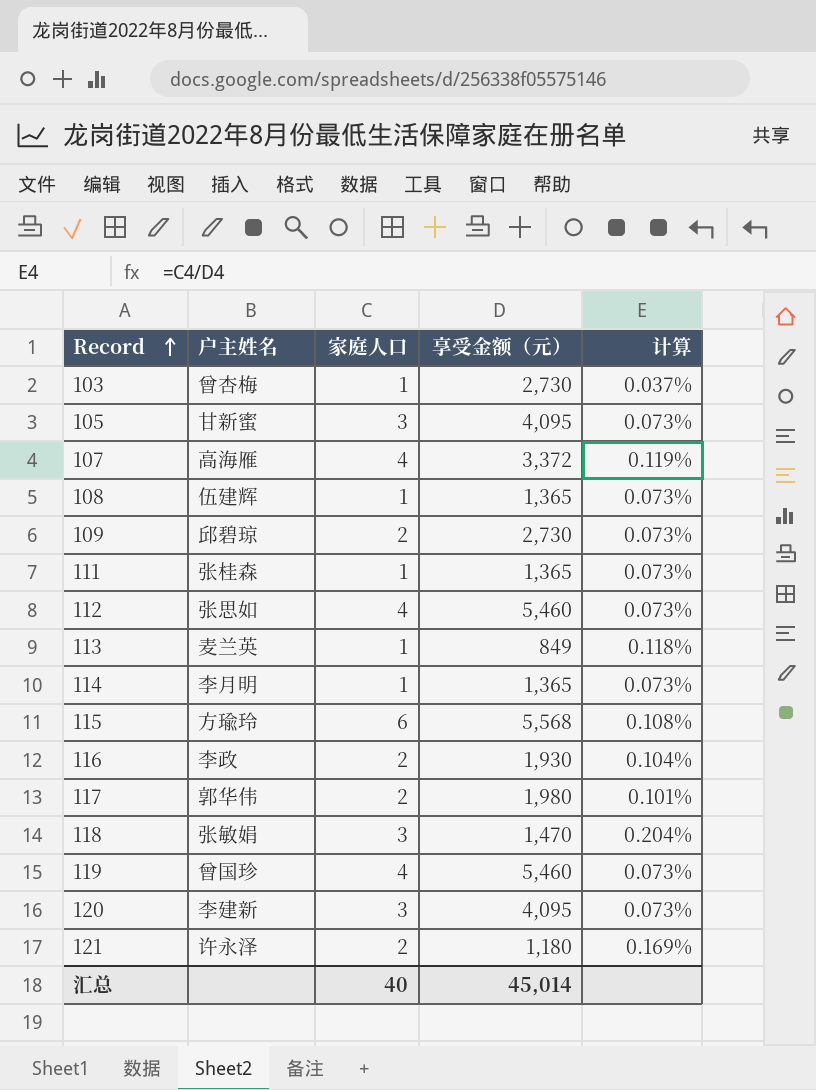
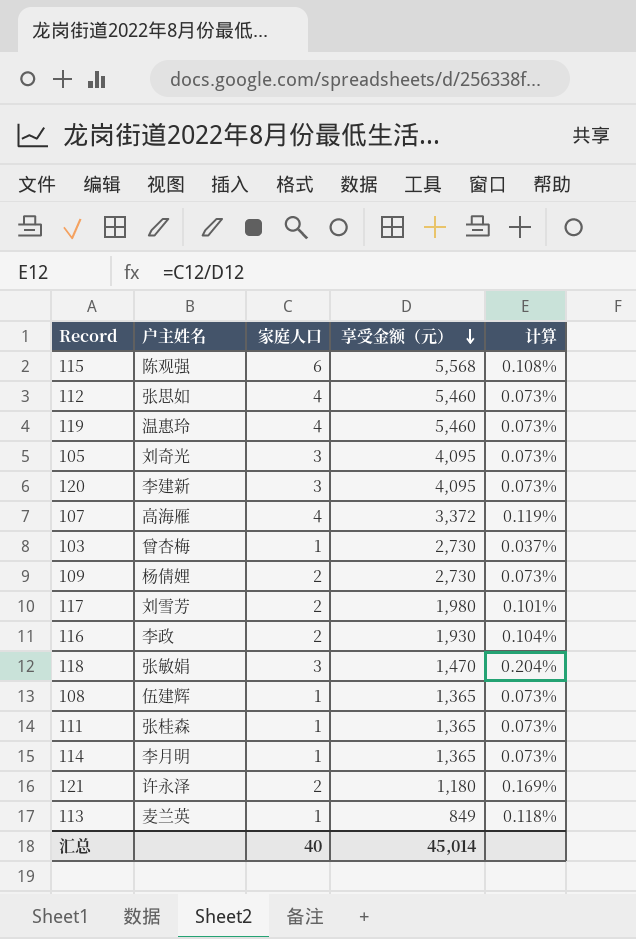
row order: Record ascending -> 享受金额（元） descending
115 | 户主姓名: 方瑜玲 -> 陈观强
119 | 户主姓名: 曾国珍 -> 温惠玲
105 | 户主姓名: 甘新蜜 -> 刘奇光
109 | 户主姓名: 邱碧琼 -> 杨倩娌
117 | 户主姓名: 郭华伟 -> 刘雪芳

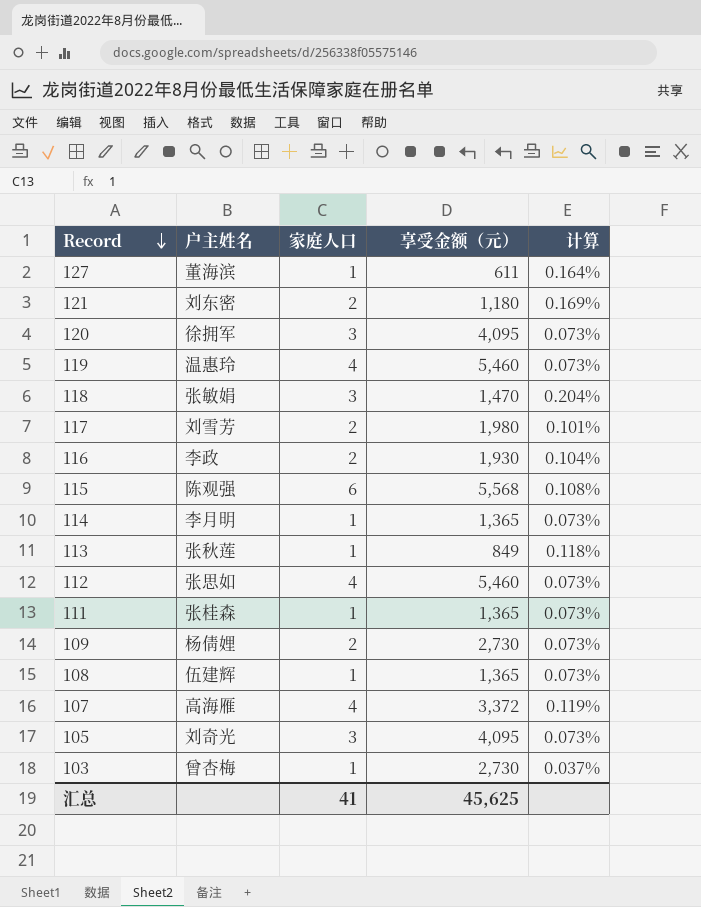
row order: 享受金额（元） descending -> Record descending
row 127: none -> 董海滨 | 1 | 611 | 0.164%
121 | 户主姓名: 许永泽 -> 刘东密
120 | 户主姓名: 李建新 -> 徐拥军
113 | 户主姓名: 麦兰英 -> 张秋莲
汇总 | 家庭人口: 40 -> 41
汇总 | 享受金额（元）: 45,014 -> 45,625

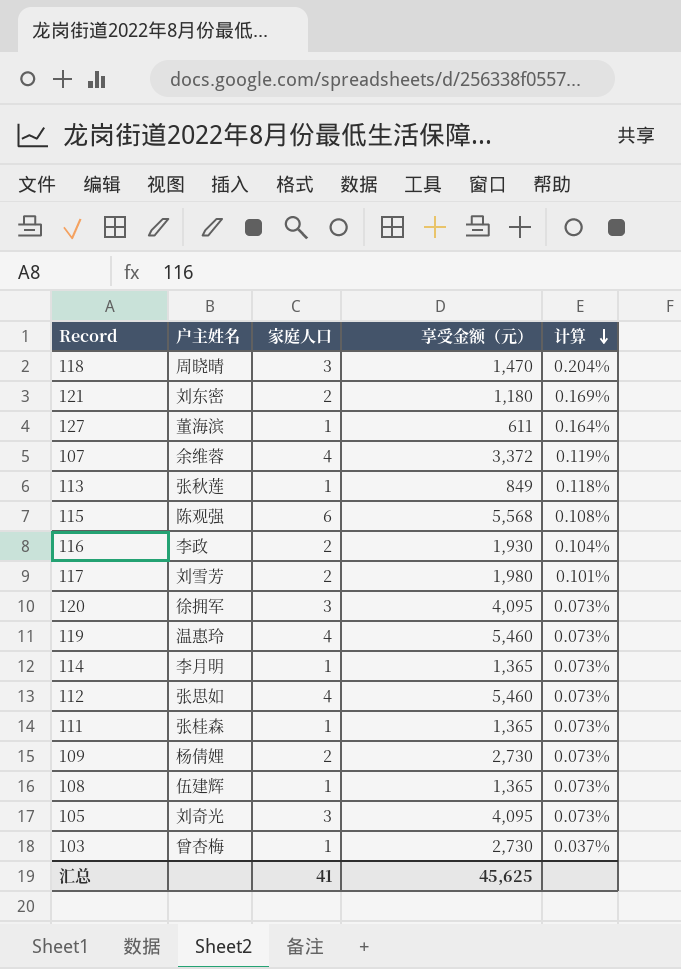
row order: Record descending -> 计算 descending
118 | 户主姓名: 张敏娟 -> 周晓晴
107 | 户主姓名: 高海雁 -> 余维蓉

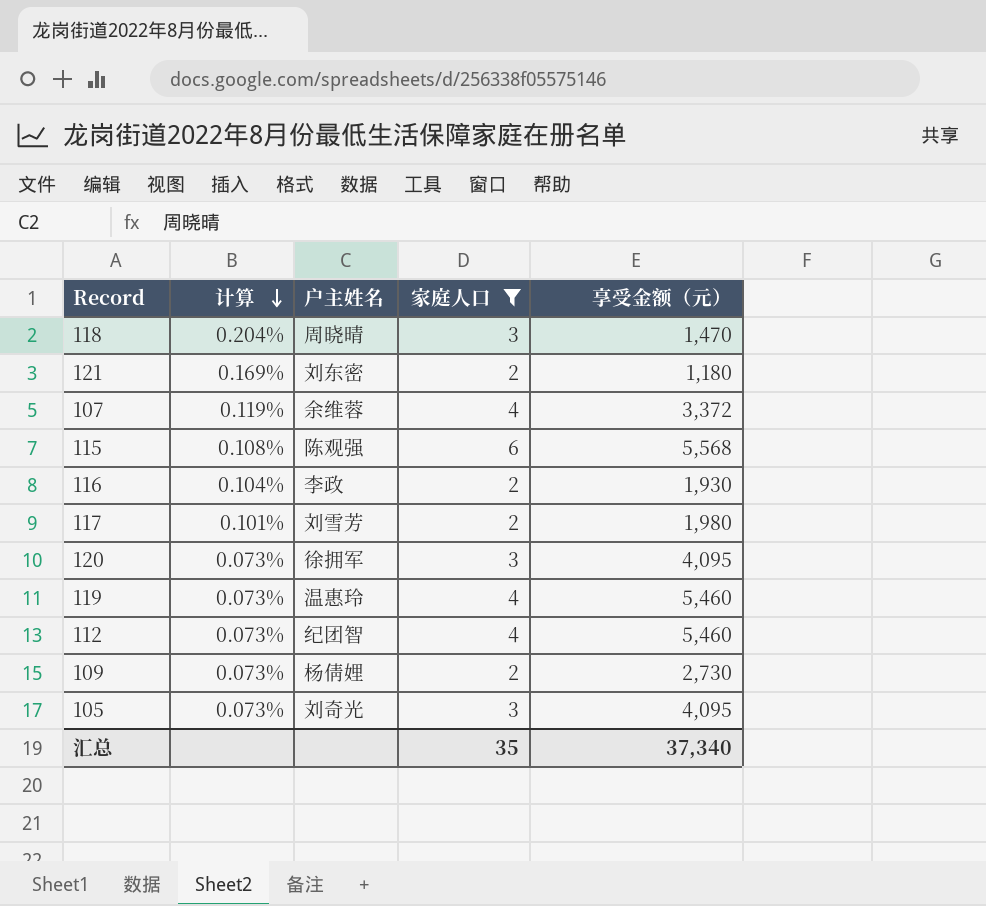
filter: none -> 家庭人口 != 1
column 计算 | position: 5 -> 2
112 | 户主姓名: 张思如 -> 纪团智
汇总 | 家庭人口: 41 -> 35
汇总 | 享受金额（元）: 45,625 -> 37,340

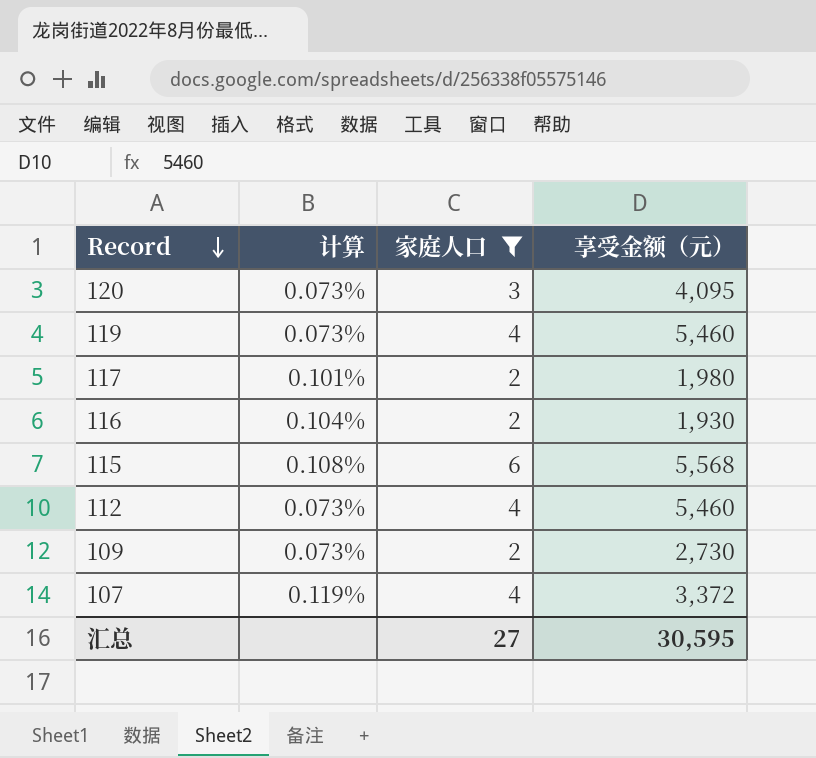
row order: 计算 descending -> Record descending
column 户主姓名 | position: 3 -> none
row 118: 0.204% | 周晓晴 | 3 | 1,470 -> none
row 121: 0.169% | 刘东密 | 2 | 1,180 -> none
row 105: 0.073% | 刘奇光 | 3 | 4,095 -> none
汇总 | 家庭人口: 35 -> 27
汇总 | 享受金额（元）: 37,340 -> 30,595

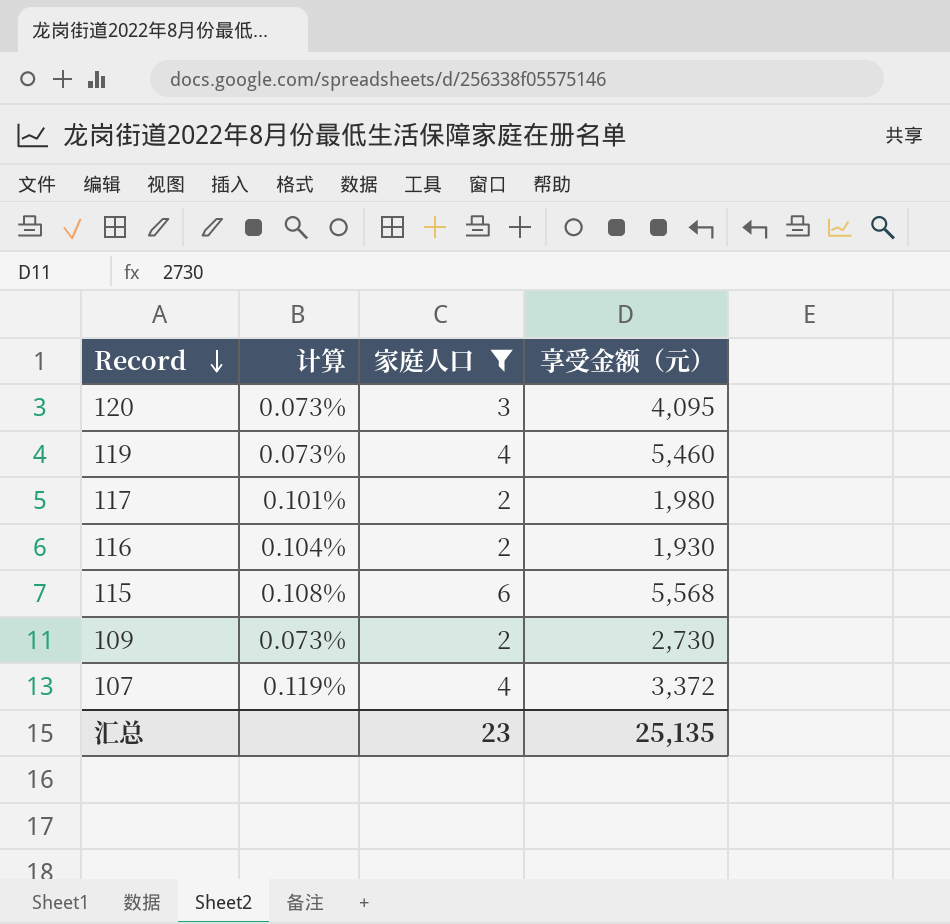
row 112: 0.073% | 4 | 5,460 -> none
汇总 | 家庭人口: 27 -> 23
汇总 | 享受金额（元）: 30,595 -> 25,135

